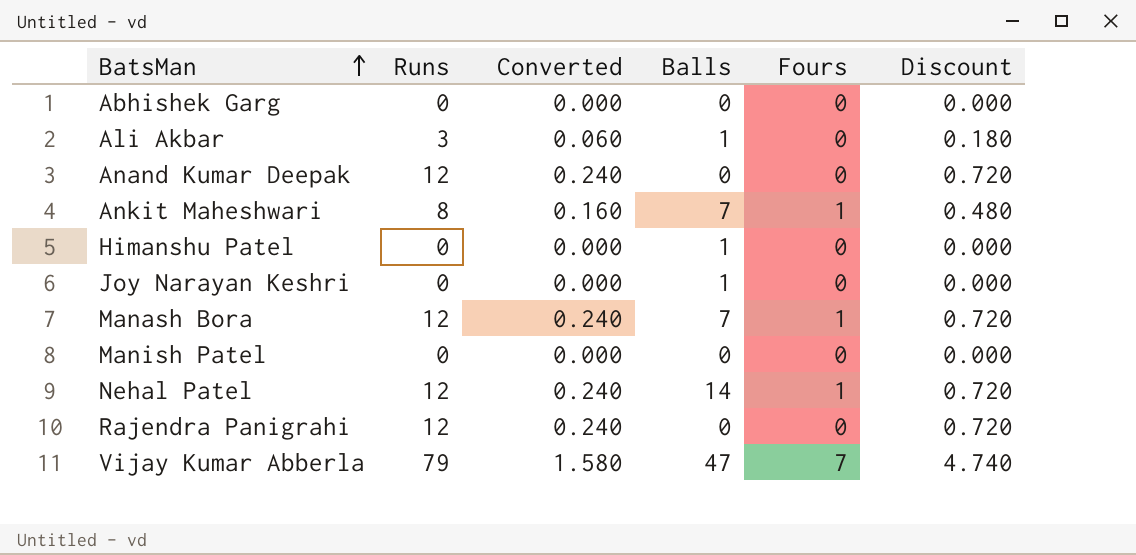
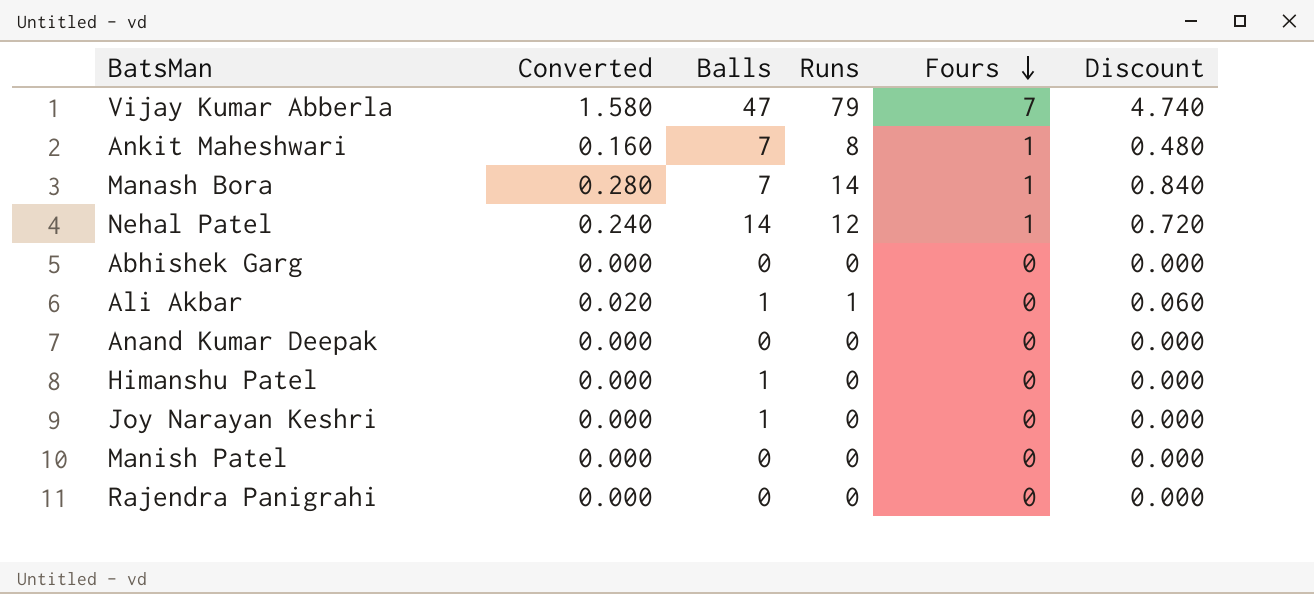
row order: BatsMan ascending -> Fours descending
column Runs | position: 2 -> 4
Manash Bora | Converted: 0.240 -> 0.280
Manash Bora | Runs: 12 -> 14
Manash Bora | Discount: 0.720 -> 0.840
Ali Akbar | Converted: 0.060 -> 0.020
Ali Akbar | Runs: 3 -> 1
Ali Akbar | Discount: 0.180 -> 0.060
Anand Kumar Deepak | Converted: 0.240 -> 0.000
Anand Kumar Deepak | Runs: 12 -> 0
Anand Kumar Deepak | Discount: 0.720 -> 0.000
Rajendra Panigrahi | Converted: 0.240 -> 0.000
Rajendra Panigrahi | Runs: 12 -> 0
Rajendra Panigrahi | Discount: 0.720 -> 0.000

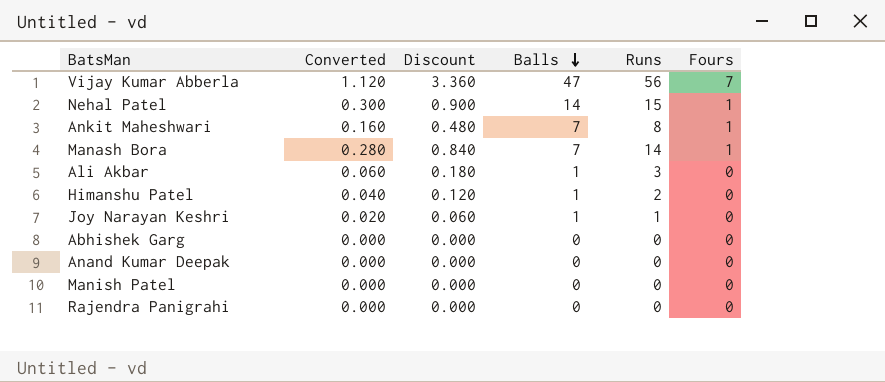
row order: Fours descending -> Balls descending
column Discount | position: 6 -> 3
Vijay Kumar Abberla | Converted: 1.580 -> 1.120
Vijay Kumar Abberla | Discount: 4.740 -> 3.360
Vijay Kumar Abberla | Runs: 79 -> 56
Nehal Patel | Converted: 0.240 -> 0.300
Nehal Patel | Discount: 0.720 -> 0.900
Nehal Patel | Runs: 12 -> 15
Ali Akbar | Converted: 0.020 -> 0.060
Ali Akbar | Discount: 0.060 -> 0.180
Ali Akbar | Runs: 1 -> 3
Himanshu Patel | Converted: 0.000 -> 0.040
Himanshu Patel | Discount: 0.000 -> 0.120
Himanshu Patel | Runs: 0 -> 2
Joy Narayan Keshri | Converted: 0.000 -> 0.020
Joy Narayan Keshri | Discount: 0.000 -> 0.060
Joy Narayan Keshri | Runs: 0 -> 1

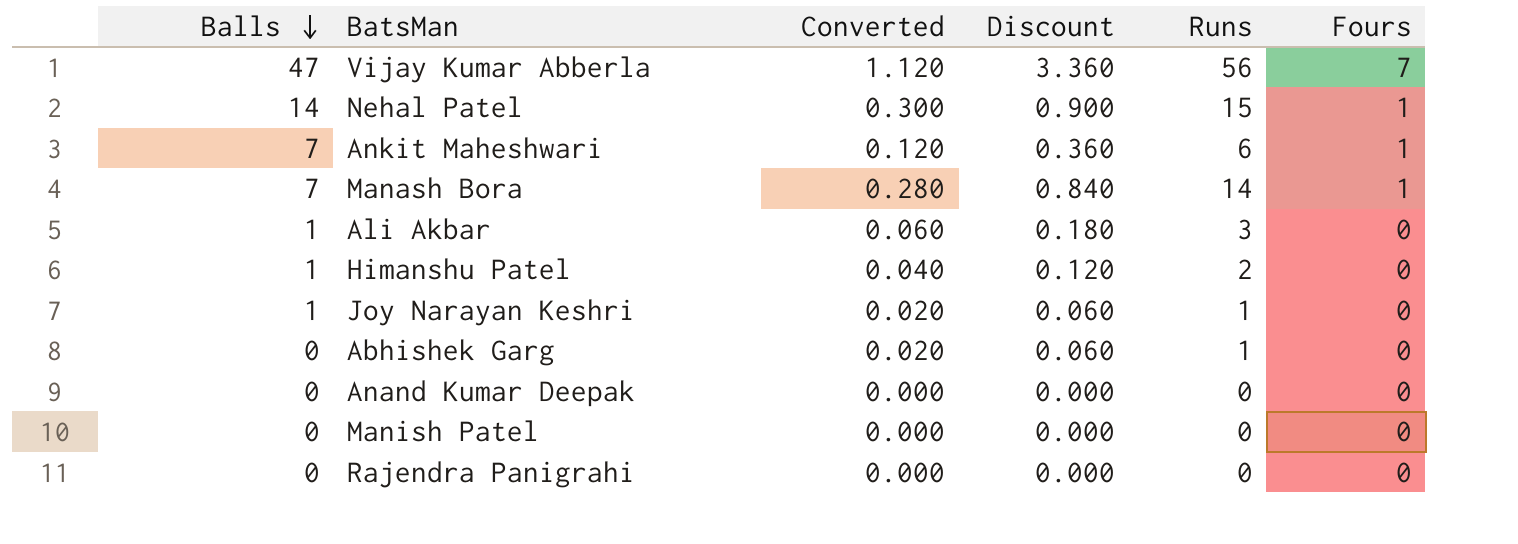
column Balls | position: 4 -> 1
Ankit Maheshwari | Converted: 0.160 -> 0.120
Ankit Maheshwari | Discount: 0.480 -> 0.360
Ankit Maheshwari | Runs: 8 -> 6
Abhishek Garg | Converted: 0.000 -> 0.020
Abhishek Garg | Discount: 0.000 -> 0.060
Abhishek Garg | Runs: 0 -> 1

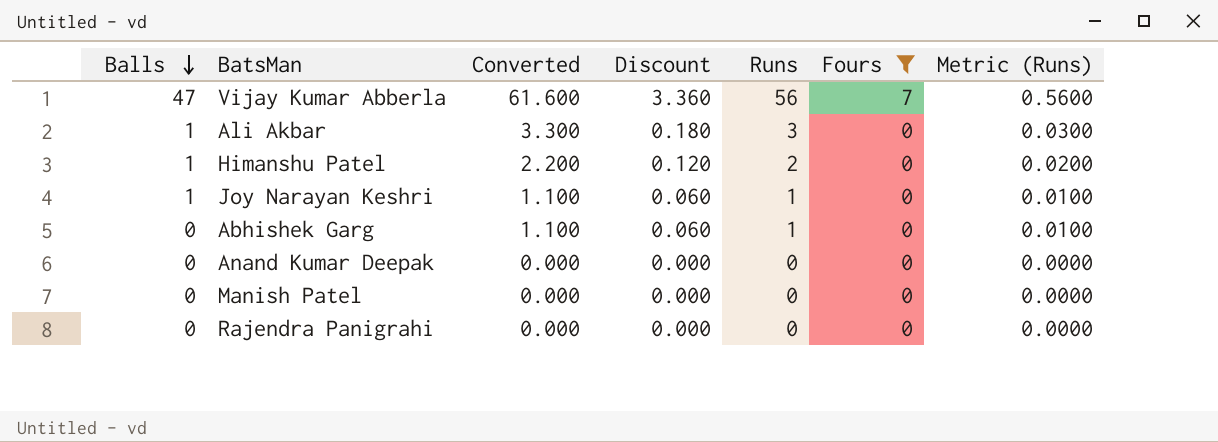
filter: none -> Fours != 1
column Converted | formula: [Runs] * 0.02 -> [Runs] * 1.1
column Metric (Runs) | formula: none -> [Runs] * 0.01

